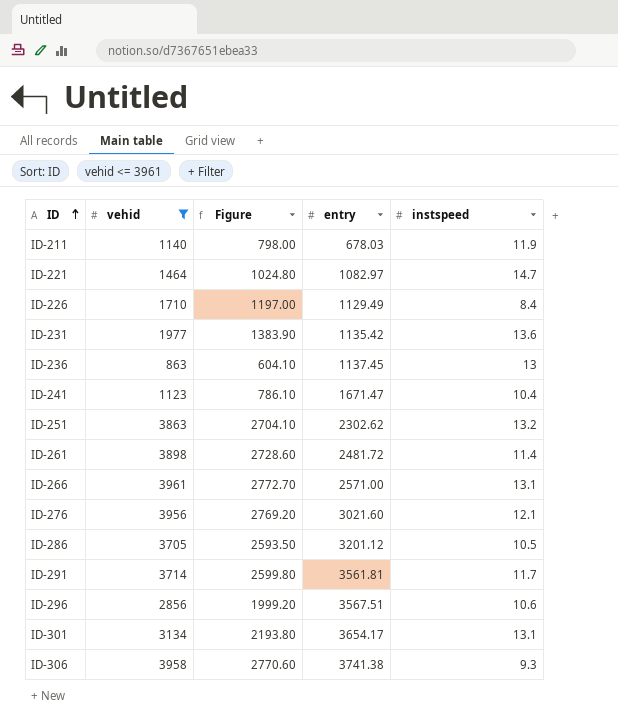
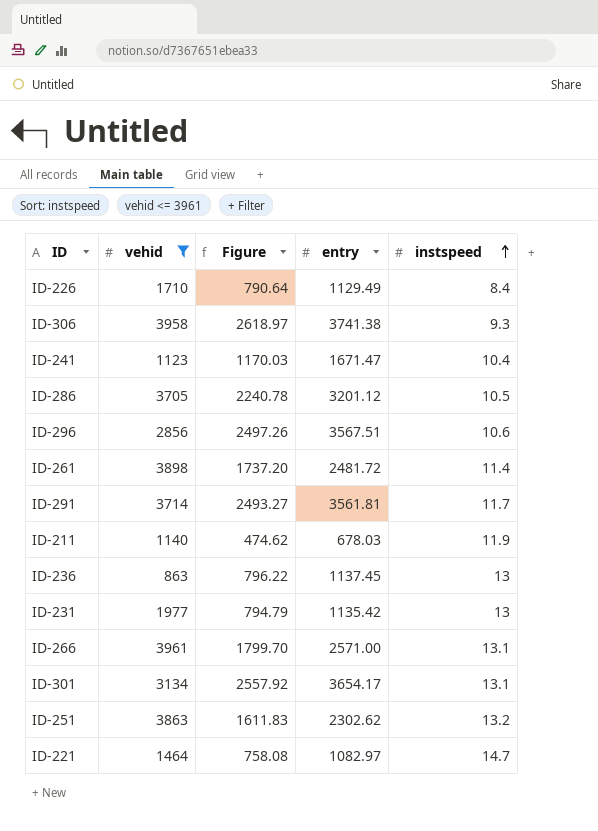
row order: ID ascending -> instspeed ascending
column Figure | formula: [vehid] * 0.7 -> [entry] * 0.7
row ID-276: 3956 | 2769.20 | 3021.60 | 12.1 -> none
ID-231 | instspeed: 13.6 -> 13

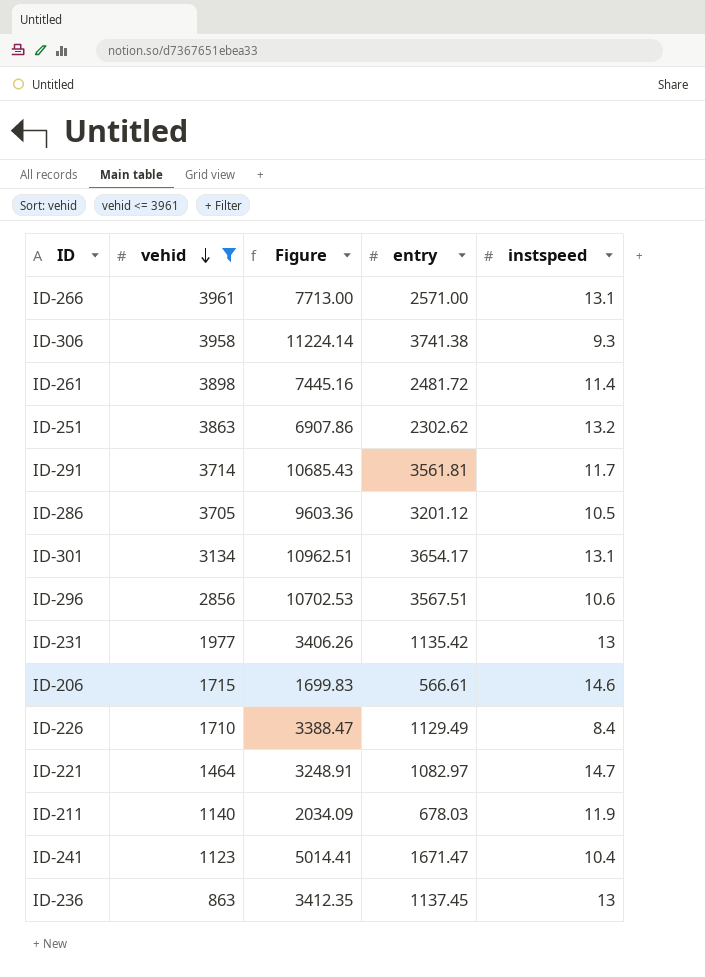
row order: instspeed ascending -> vehid descending
column Figure | formula: [entry] * 0.7 -> [entry] * 3
row ID-206: none -> 1715 | 1699.83 | 566.61 | 14.6

